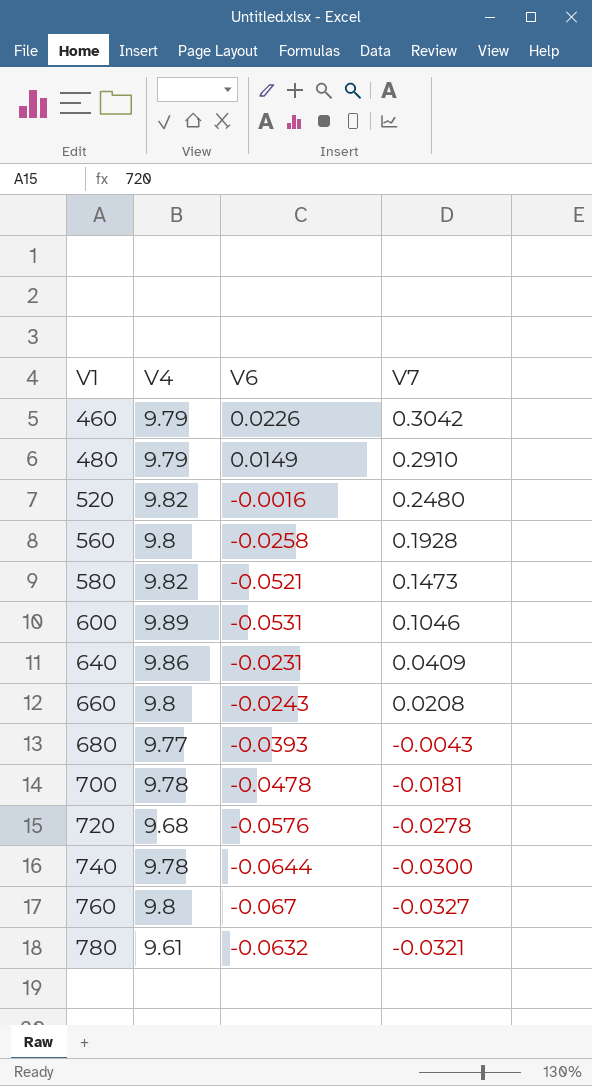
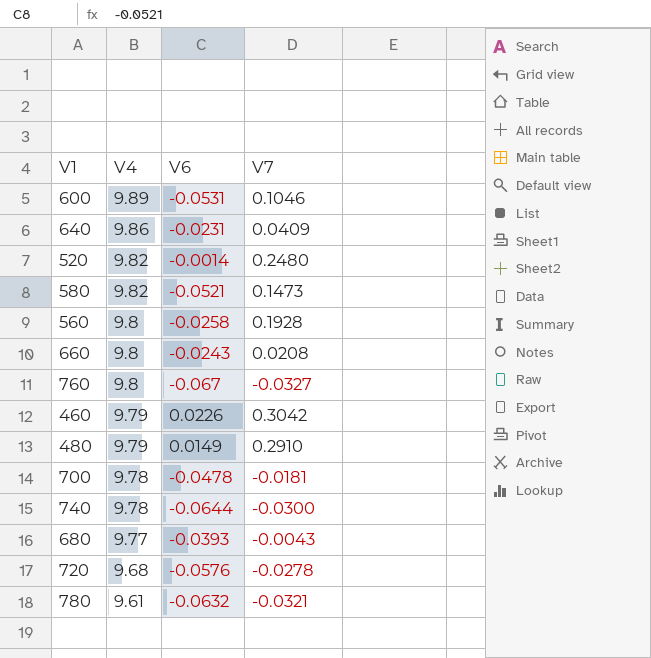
row order: V1 ascending -> V4 descending
520 | V6: -0.0016 -> -0.0014

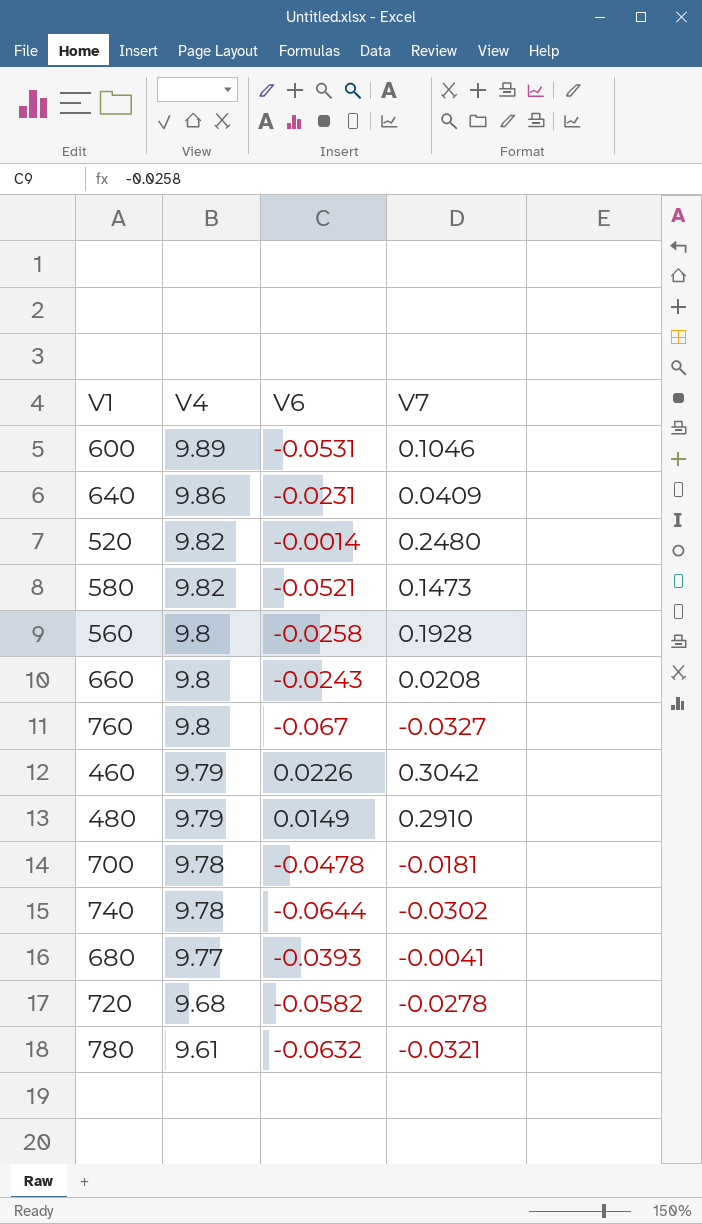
740 | V7: -0.0300 -> -0.0302
680 | V7: -0.0043 -> -0.0041
720 | V6: -0.0576 -> -0.0582

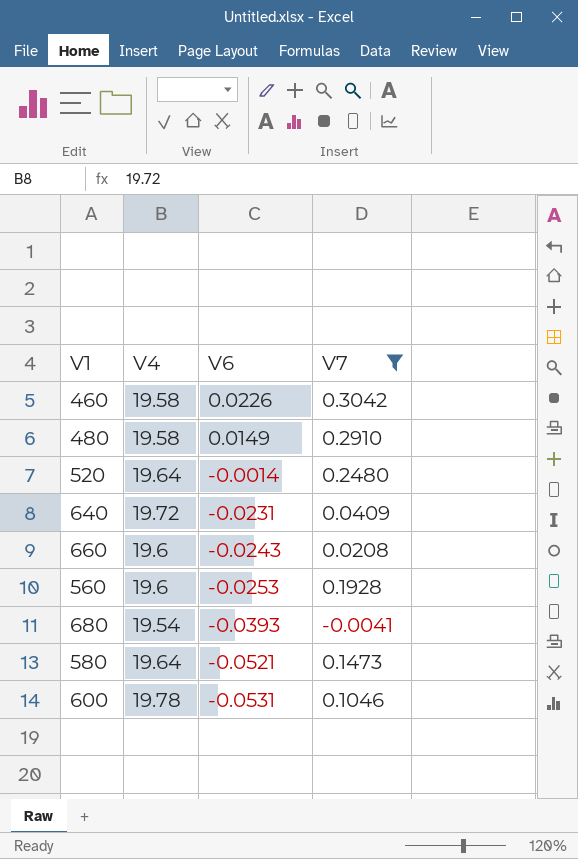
filter: none -> V7 >= -0.0041
row order: V4 descending -> V6 descending
460 | V4: 9.79 -> 19.58
480 | V4: 9.79 -> 19.58
520 | V4: 9.82 -> 19.64
640 | V4: 9.86 -> 19.72
660 | V4: 9.8 -> 19.6
560 | V4: 9.8 -> 19.6
560 | V6: -0.0258 -> -0.0253
680 | V4: 9.77 -> 19.54
580 | V4: 9.82 -> 19.64
600 | V4: 9.89 -> 19.78

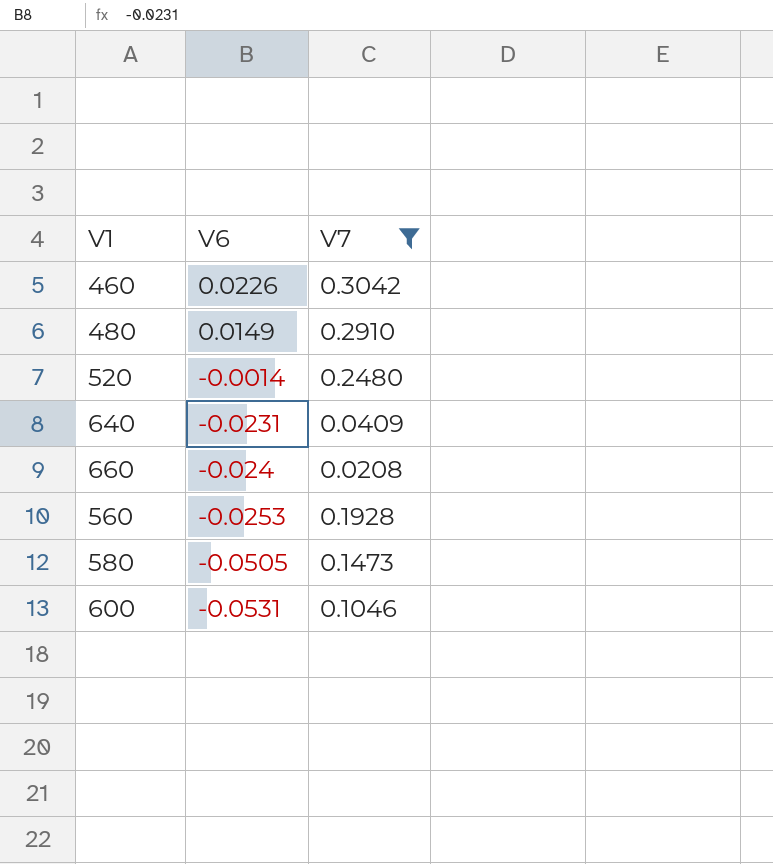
column V4 | position: 2 -> none
row 680: 19.54 | -0.0393 | -0.0041 -> none
660 | V6: -0.0243 -> -0.024
580 | V6: -0.0521 -> -0.0505

